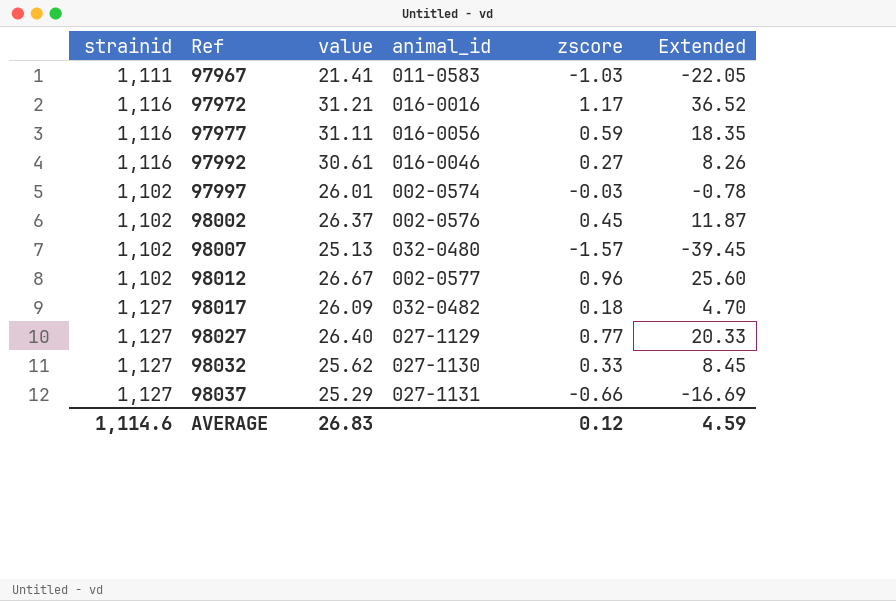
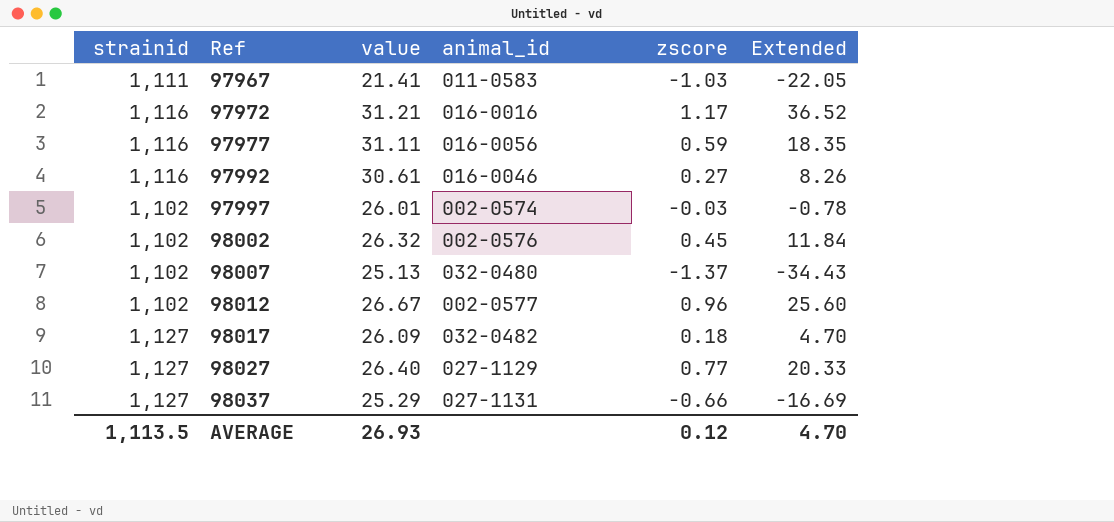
row 98032: 1,127 | 25.62 | 027-1130 | 0.33 | 8.45 -> none
98002 | value: 26.37 -> 26.32
98002 | Extended: 11.87 -> 11.84
98007 | zscore: -1.57 -> -1.37
98007 | Extended: -39.45 -> -34.43
AVERAGE | strainid: 1,114.6 -> 1,113.5
AVERAGE | value: 26.83 -> 26.93
AVERAGE | Extended: 4.59 -> 4.70

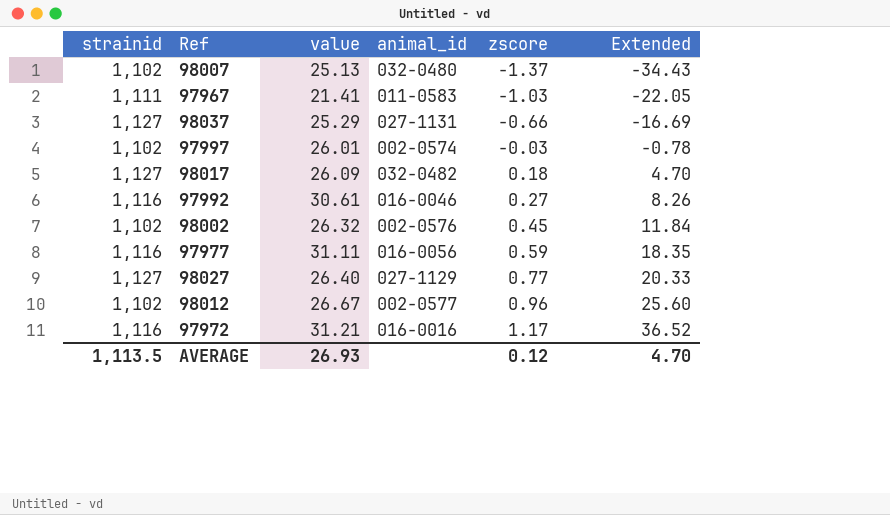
row order: Ref ascending -> zscore ascending

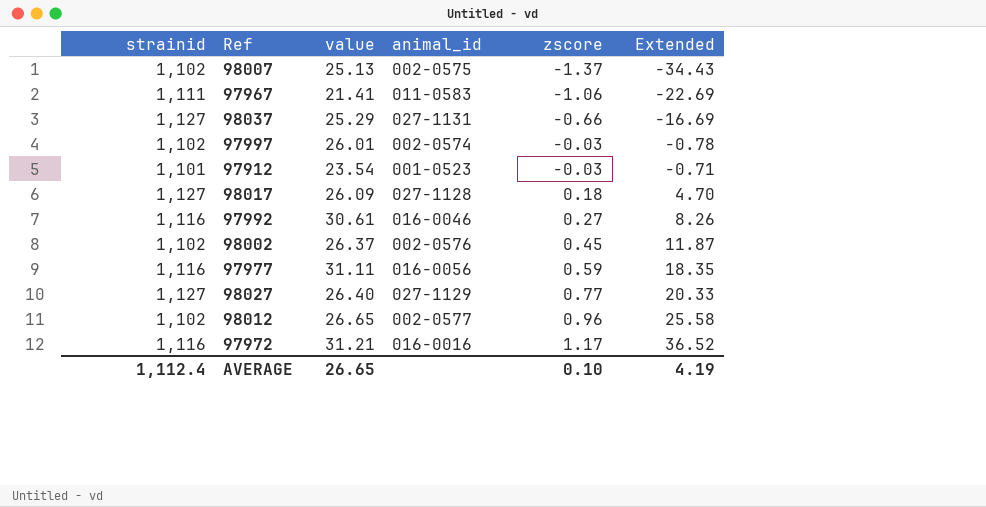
98007 | animal_id: 032-0480 -> 002-0575
97967 | zscore: -1.03 -> -1.06
97967 | Extended: -22.05 -> -22.69
row 97912: none -> 1,101 | 23.54 | 001-0523 | -0.03 | -0.71
98017 | animal_id: 032-0482 -> 027-1128
98002 | value: 26.32 -> 26.37
98002 | Extended: 11.84 -> 11.87
98012 | value: 26.67 -> 26.65
98012 | Extended: 25.60 -> 25.58
AVERAGE | strainid: 1,113.5 -> 1,112.4
AVERAGE | value: 26.93 -> 26.65
AVERAGE | zscore: 0.12 -> 0.10
AVERAGE | Extended: 4.70 -> 4.19

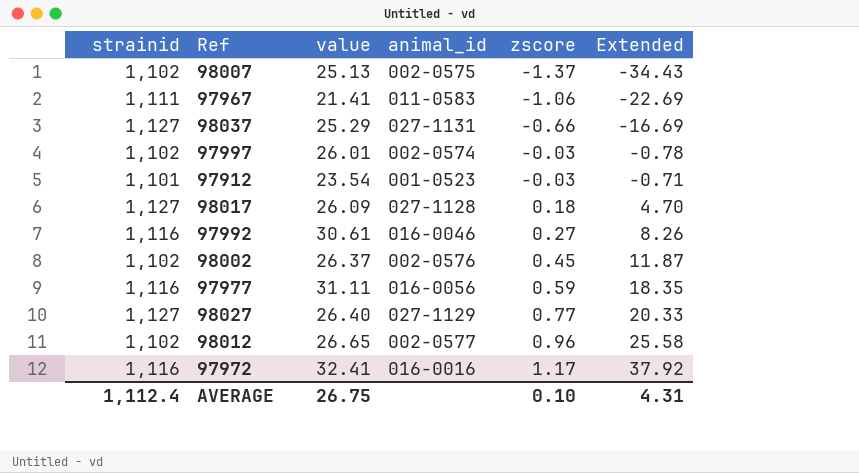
97972 | value: 31.21 -> 32.41
97972 | Extended: 36.52 -> 37.92
AVERAGE | value: 26.65 -> 26.75
AVERAGE | Extended: 4.19 -> 4.31

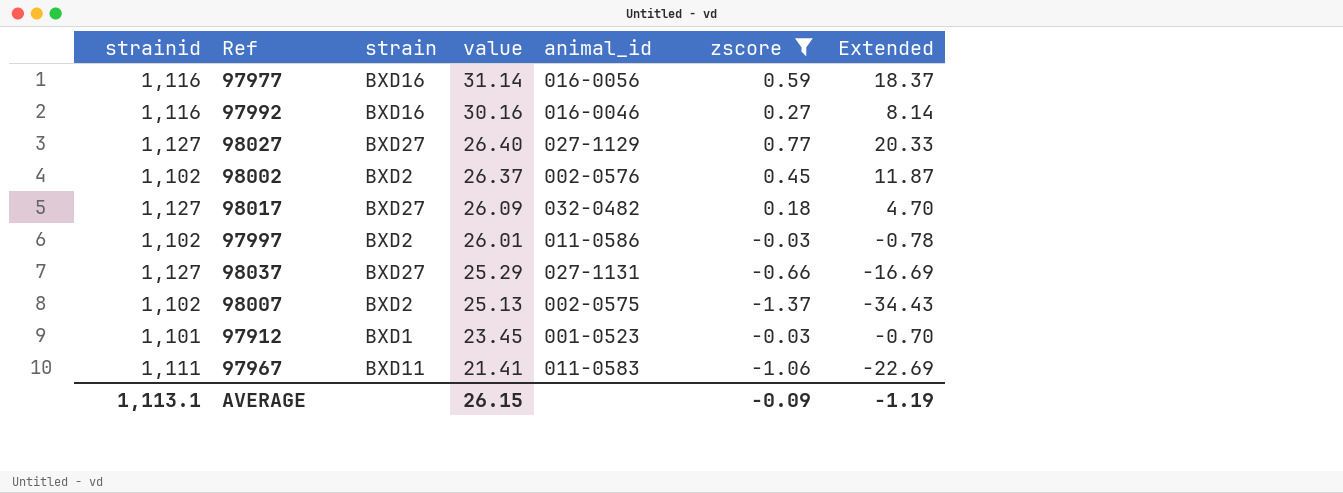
filter: none -> zscore <= 0.77
row order: zscore ascending -> value descending
column strain | position: none -> 3
97977 | value: 31.11 -> 31.14
97977 | Extended: 18.35 -> 18.37
97992 | value: 30.61 -> 30.16
97992 | Extended: 8.26 -> 8.14
98017 | animal_id: 027-1128 -> 032-0482
97997 | animal_id: 002-0574 -> 011-0586
97912 | value: 23.54 -> 23.45
97912 | Extended: -0.71 -> -0.70
AVERAGE | strainid: 1,112.4 -> 1,113.1
AVERAGE | value: 26.75 -> 26.15
AVERAGE | zscore: 0.10 -> -0.09
AVERAGE | Extended: 4.31 -> -1.19

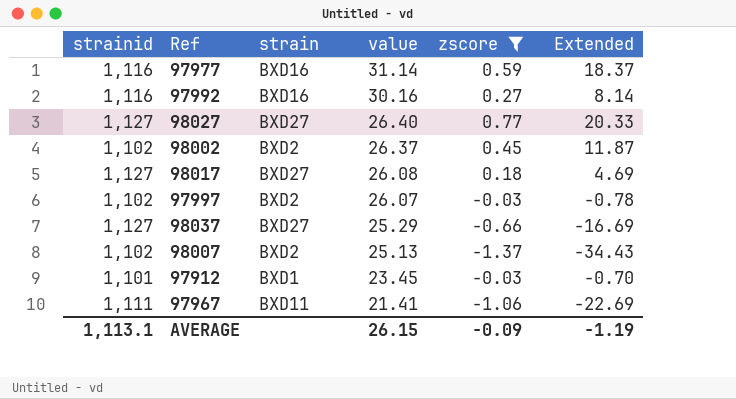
column animal_id | position: 5 -> none
98017 | value: 26.09 -> 26.08
98017 | Extended: 4.70 -> 4.69
97997 | value: 26.01 -> 26.07

